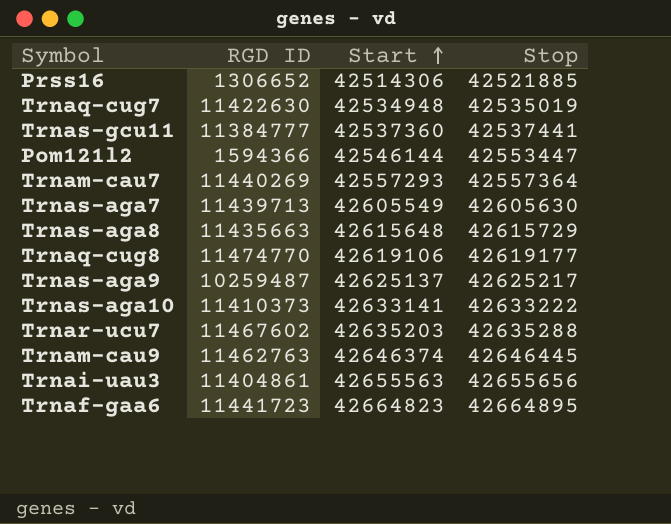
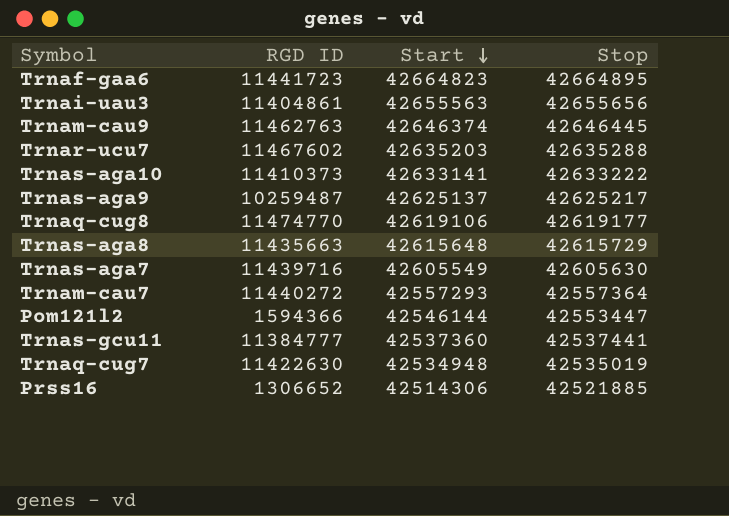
row order: Start ascending -> Start descending
Trnas-aga7 | RGD ID: 11439713 -> 11439716
Trnam-cau7 | RGD ID: 11440269 -> 11440272

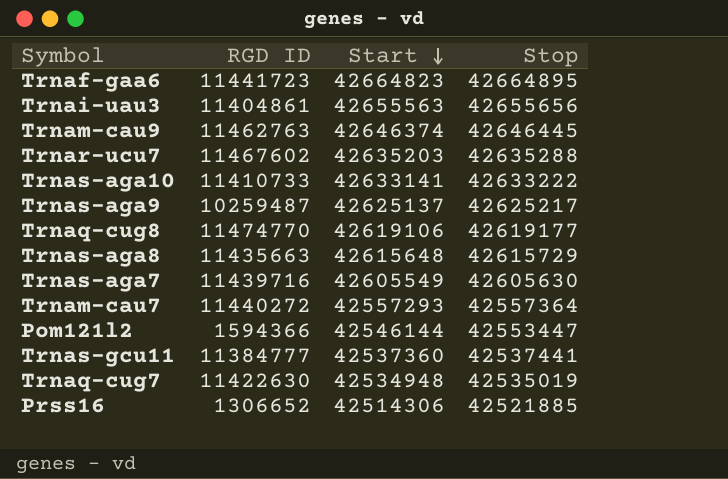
Trnas-aga10 | RGD ID: 11410373 -> 11410733

